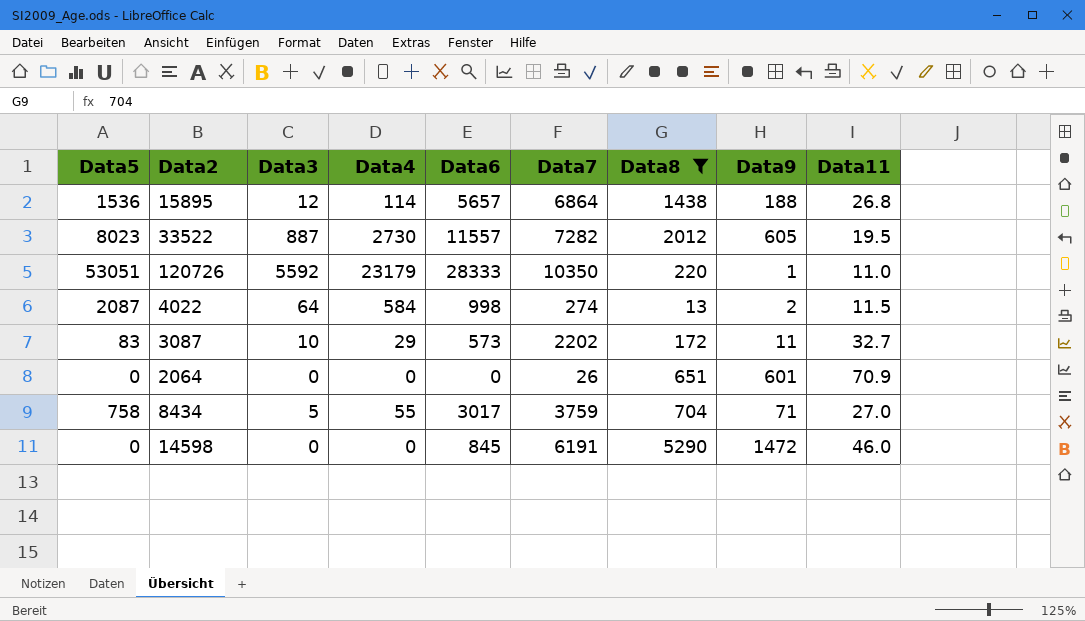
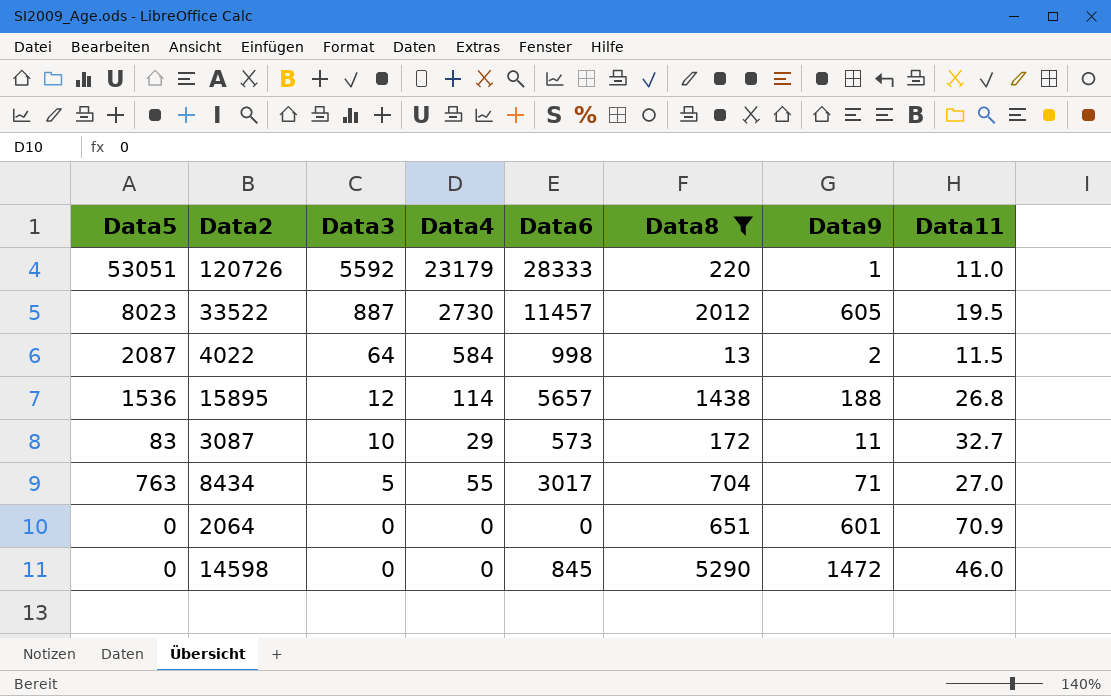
row order: none -> Data3 descending
column Data7 | position: 6 -> none
33522 | Data6: 11557 -> 11457
8434 | Data5: 758 -> 763

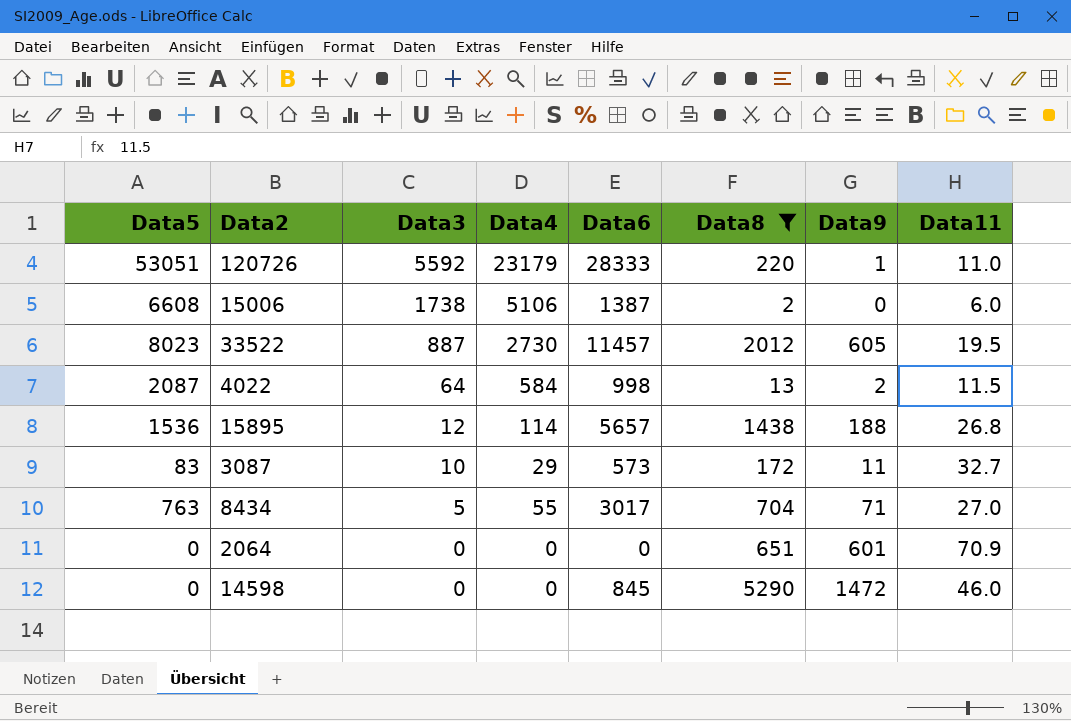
row 15006: none -> 6608 | 1738 | 5106 | 1387 | 2 | 0 | 6.0

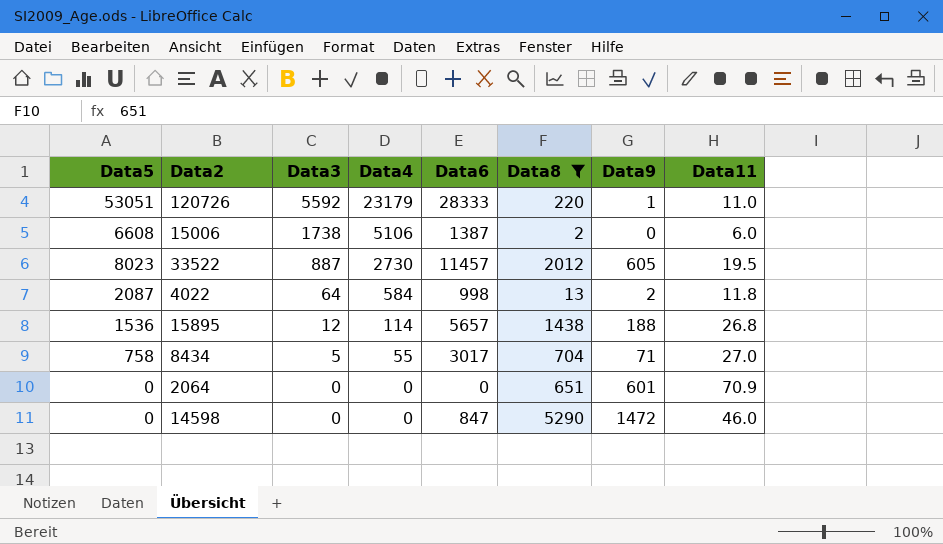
row 3087: 83 | 10 | 29 | 573 | 172 | 11 | 32.7 -> none
4022 | Data11: 11.5 -> 11.8
8434 | Data5: 763 -> 758
14598 | Data6: 845 -> 847

